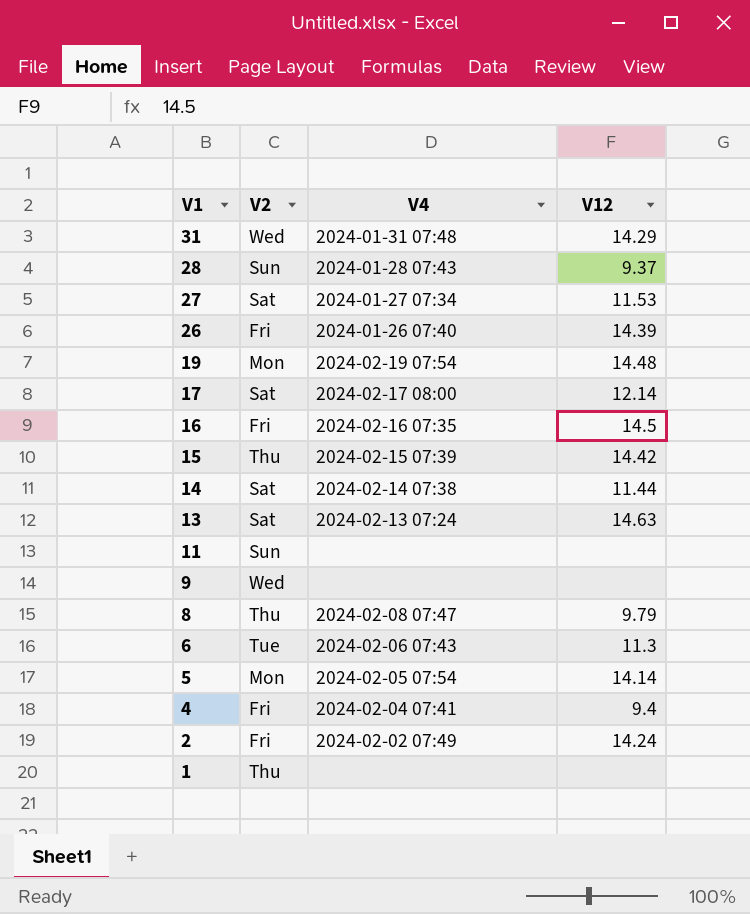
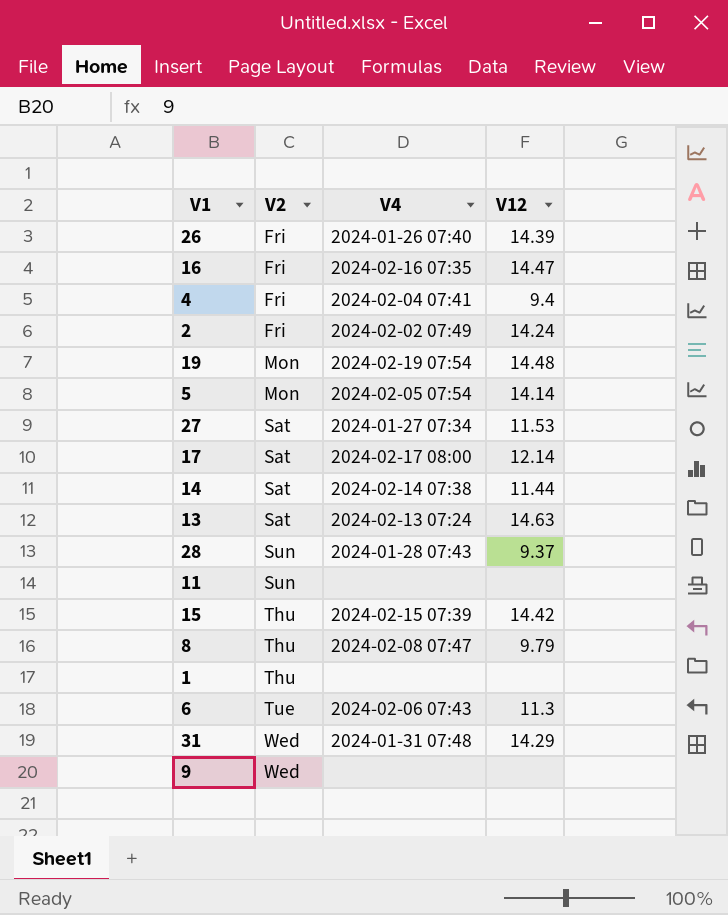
row order: V1 descending -> V2 ascending
16 | V12: 14.5 -> 14.47

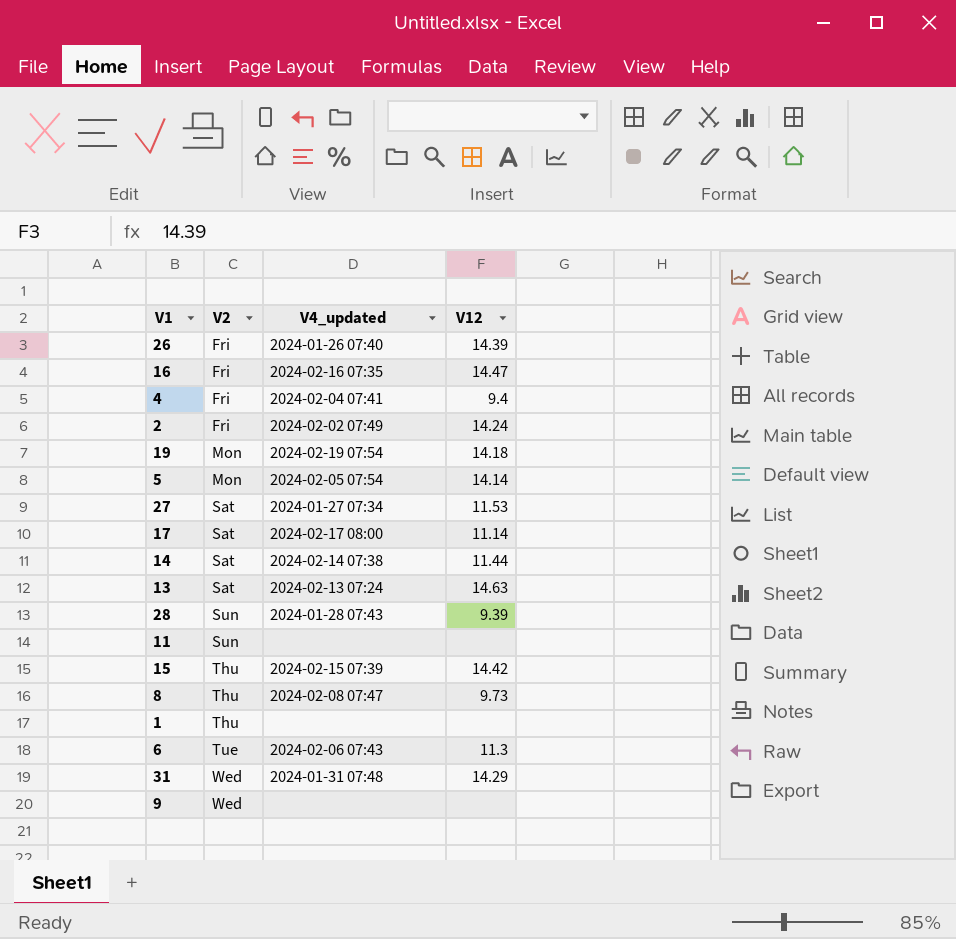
column name: V4 -> V4_updated
19 | V12: 14.48 -> 14.18
17 | V12: 12.14 -> 11.14
28 | V12: 9.37 -> 9.39
8 | V12: 9.79 -> 9.73

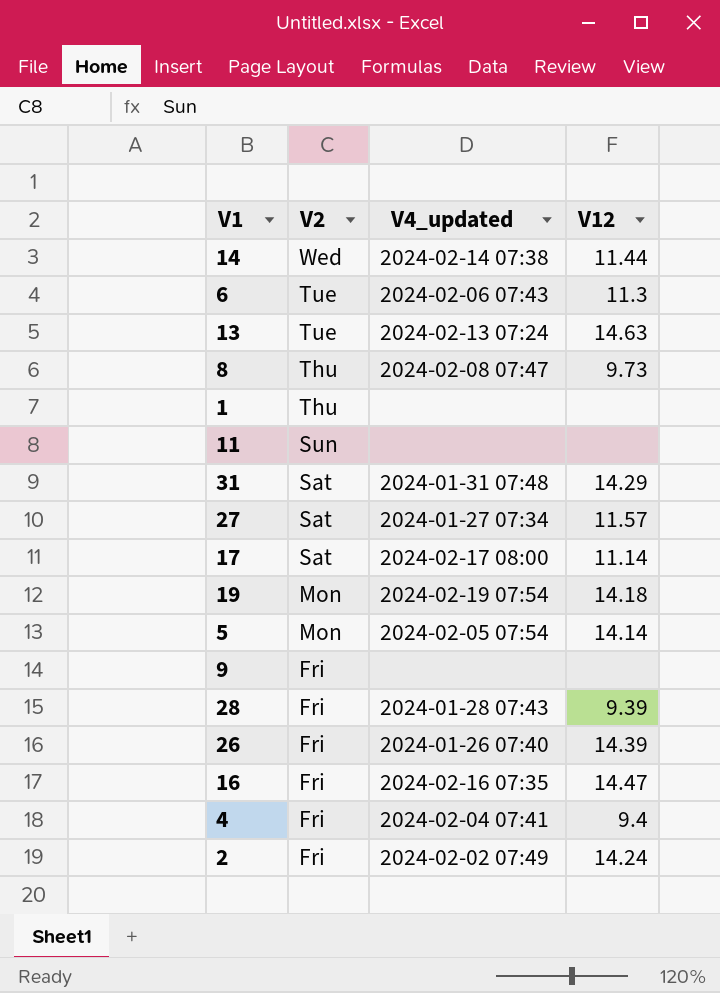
row order: V2 ascending -> V2 descending
row 15: Thu | 2024-02-15 07:39 | 14.42 -> none
14 | V2: Sat -> Wed
13 | V2: Sat -> Tue
31 | V2: Wed -> Sat
27 | V12: 11.53 -> 11.57
9 | V2: Wed -> Fri
28 | V2: Sun -> Fri

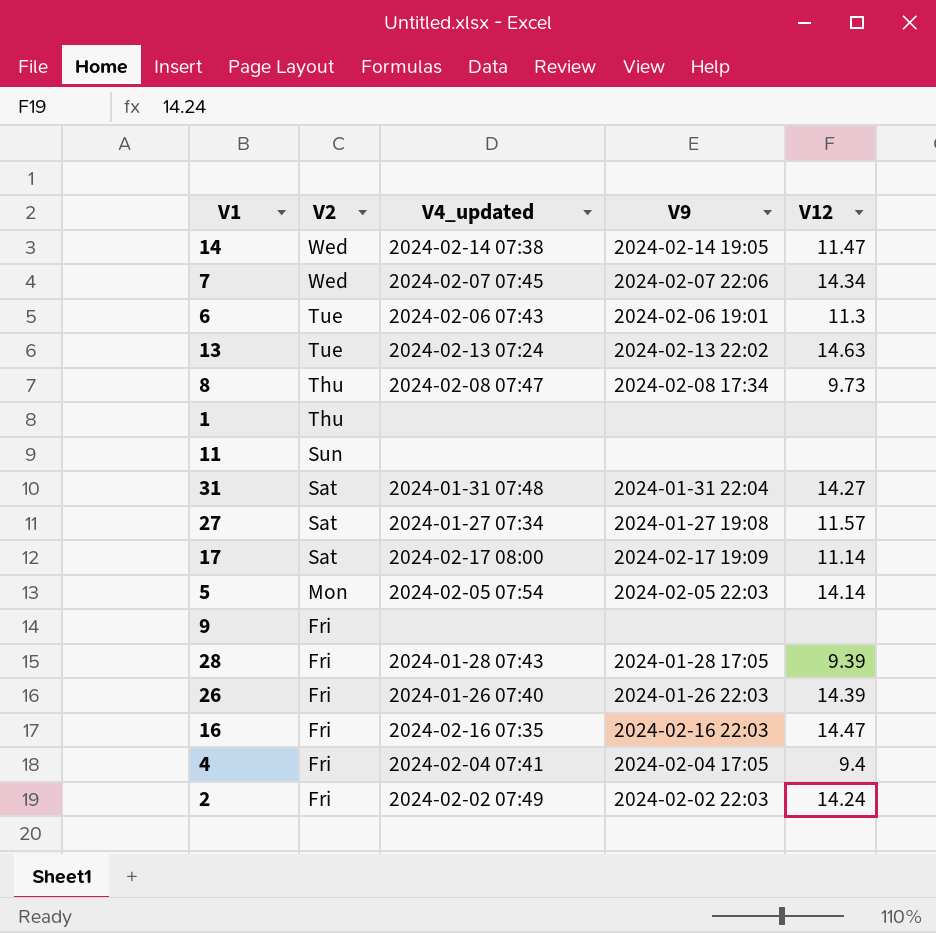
column V9 | position: none -> 4
row 19: Mon | 2024-02-19 07:54 | 14.18 -> none
14 | V12: 11.44 -> 11.47
row 7: none -> Wed | 2024-02-07 07:45 | 2024-02-07 22:06 | 14.34
31 | V12: 14.29 -> 14.27

